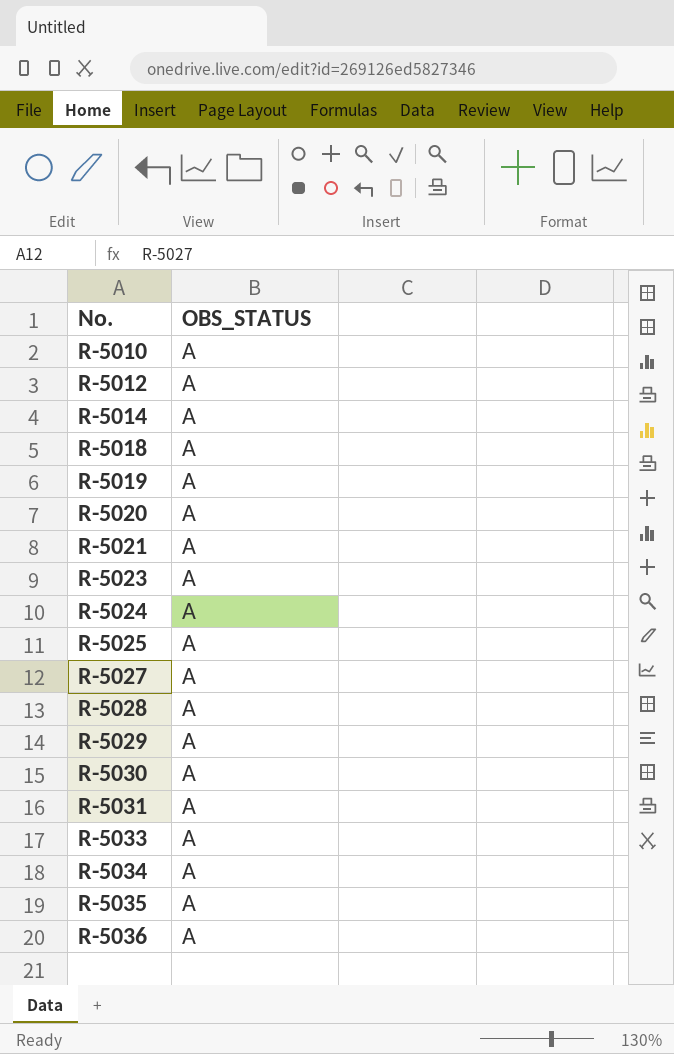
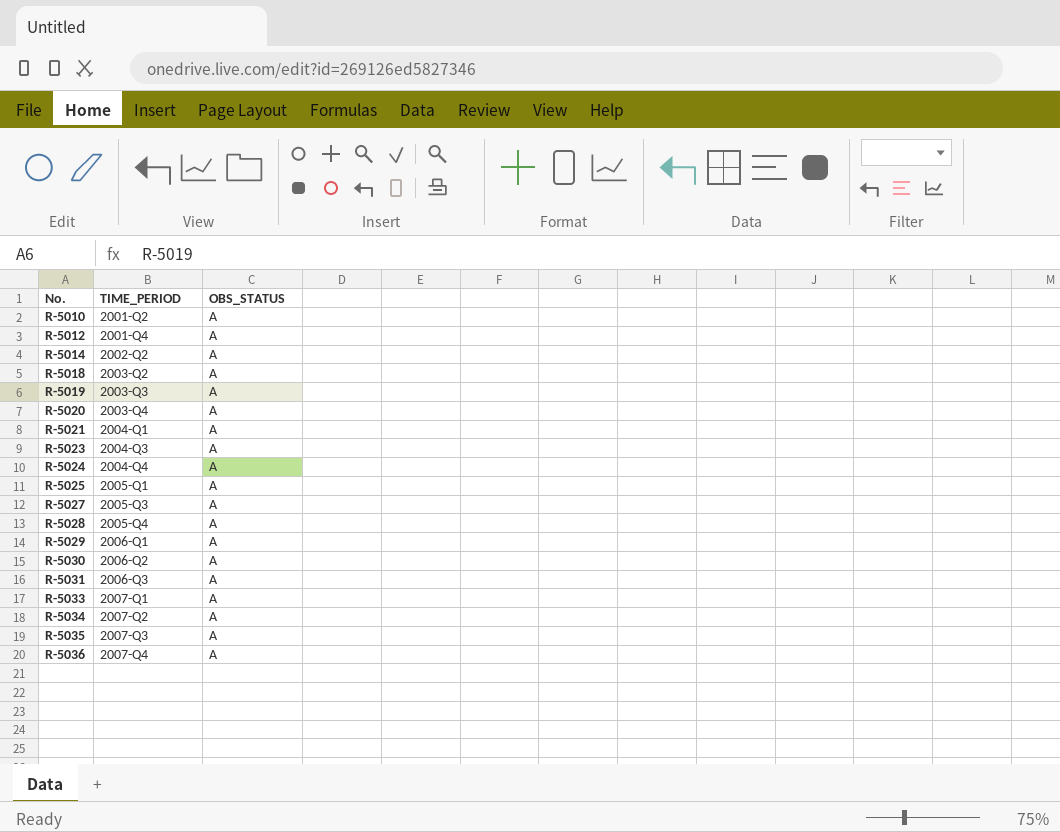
column TIME_PERIOD | position: none -> 2

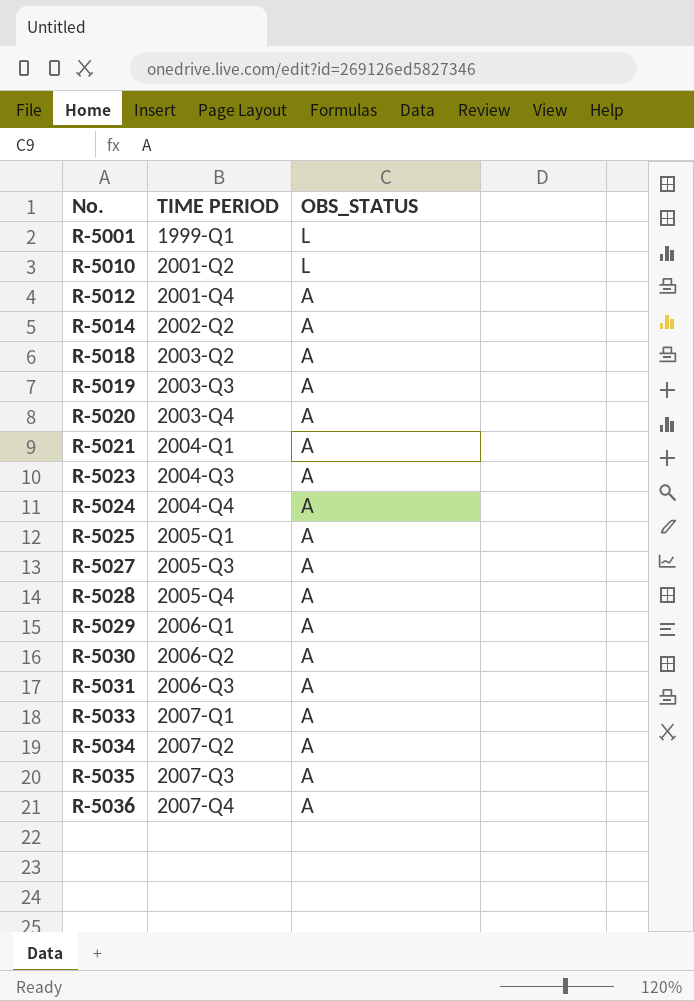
column name: TIME_PERIOD -> TIME PERIOD
row R-5001: none -> 1999-Q1 | L
R-5010 | OBS_STATUS: A -> L

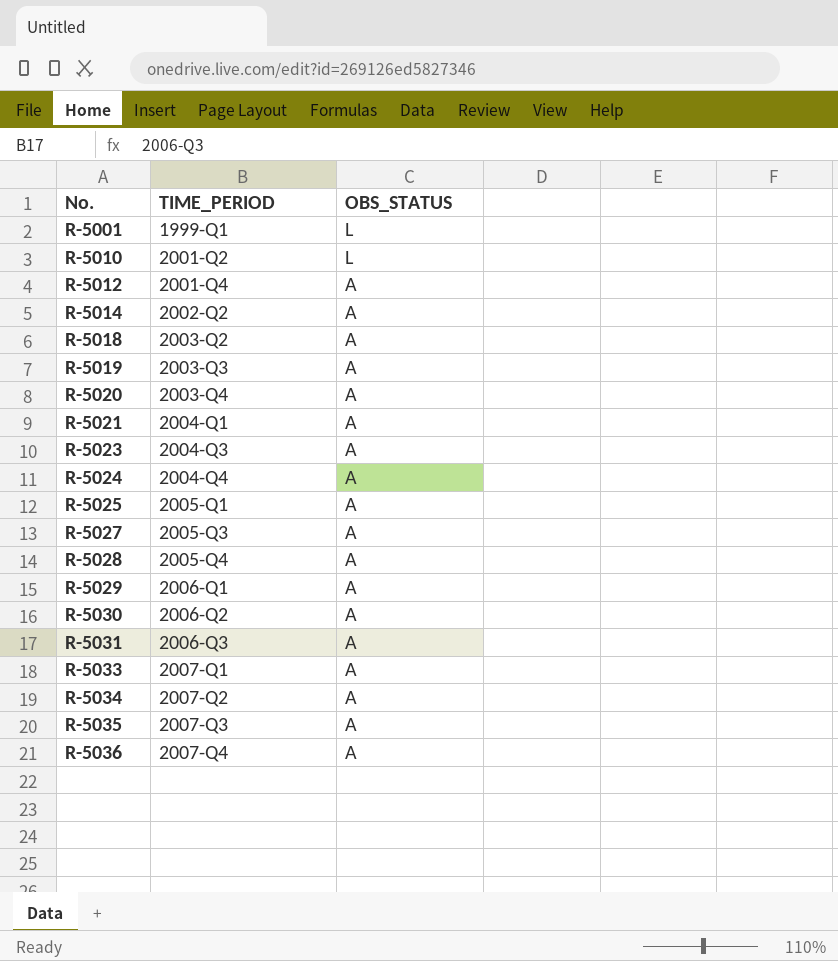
column name: TIME PERIOD -> TIME_PERIOD

